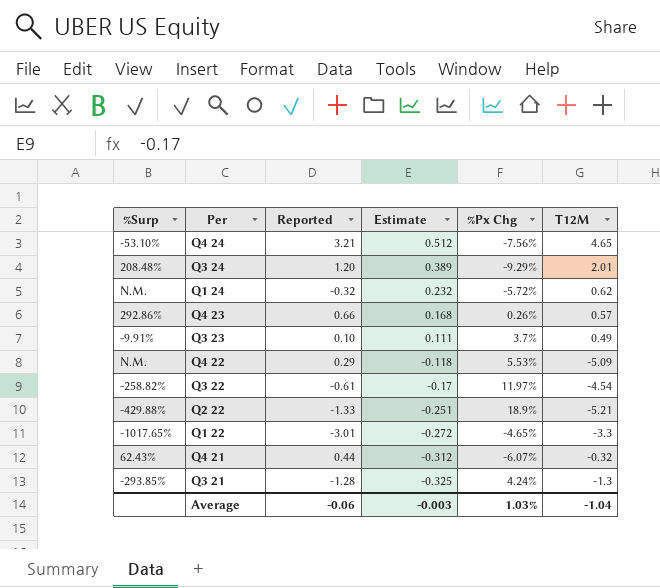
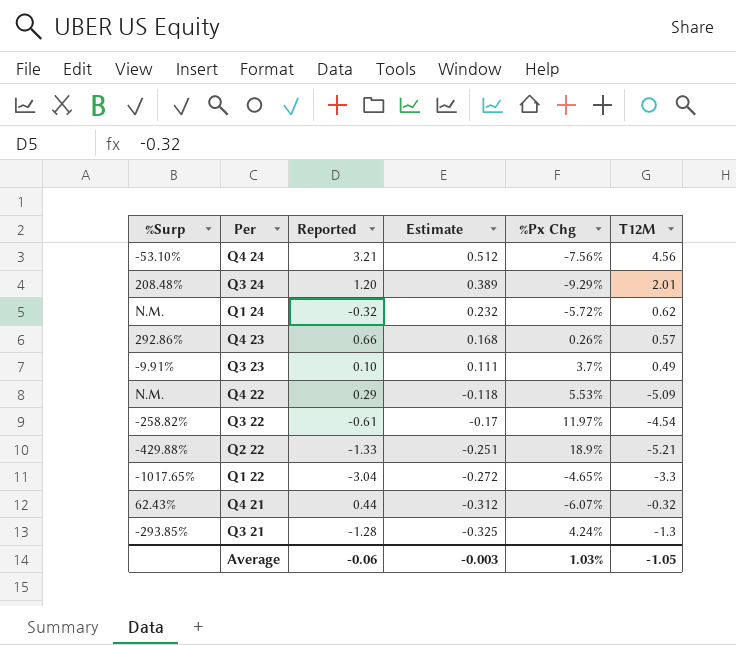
Q4 24 | T12M: 4.65 -> 4.56
Q1 22 | Reported: -3.01 -> -3.04
Average | T12M: -1.04 -> -1.05

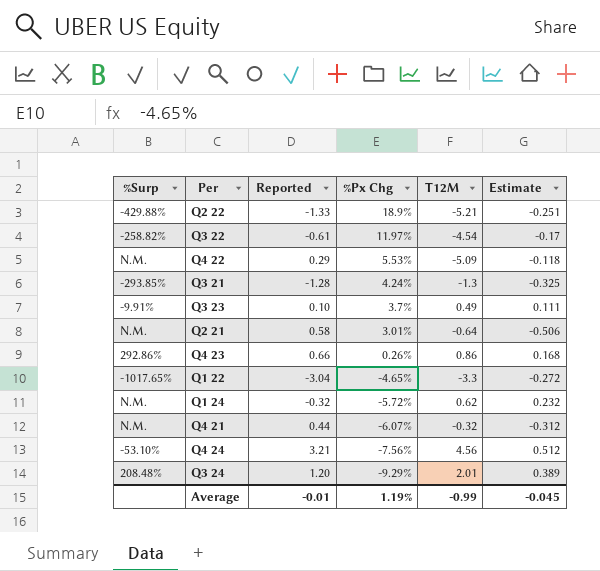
row order: Per descending -> %Px Chg descending
column Estimate | position: 4 -> 6
row Q2 21: none -> N.M. | 0.58 | 3.01% | -0.64 | -0.506
Q4 23 | T12M: 0.57 -> 0.86
Q4 21 | %Surp: 62.43% -> N.M.
Average | Reported: -0.06 -> -0.01
Average | %Px Chg: 1.03% -> 1.19%
Average | T12M: -1.05 -> -0.99
Average | Estimate: -0.003 -> -0.045

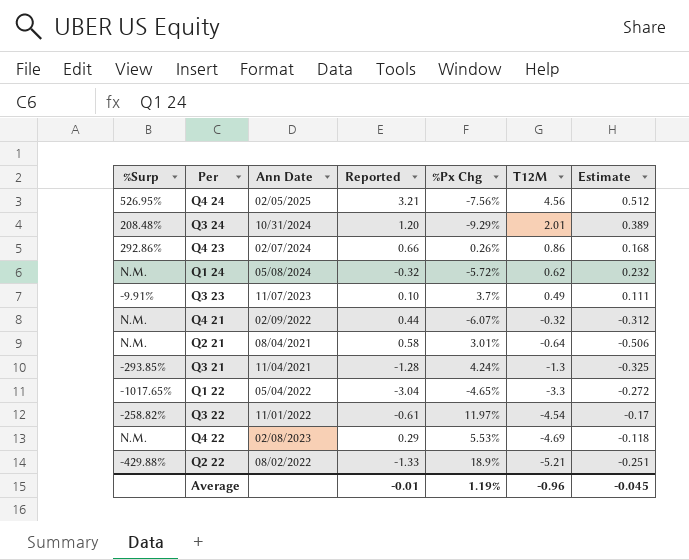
row order: %Px Chg descending -> T12M descending
column Ann Date | position: none -> 3
Q4 24 | %Surp: -53.10% -> 526.95%
Q4 22 | T12M: -5.09 -> -4.69
Average | T12M: -0.99 -> -0.96

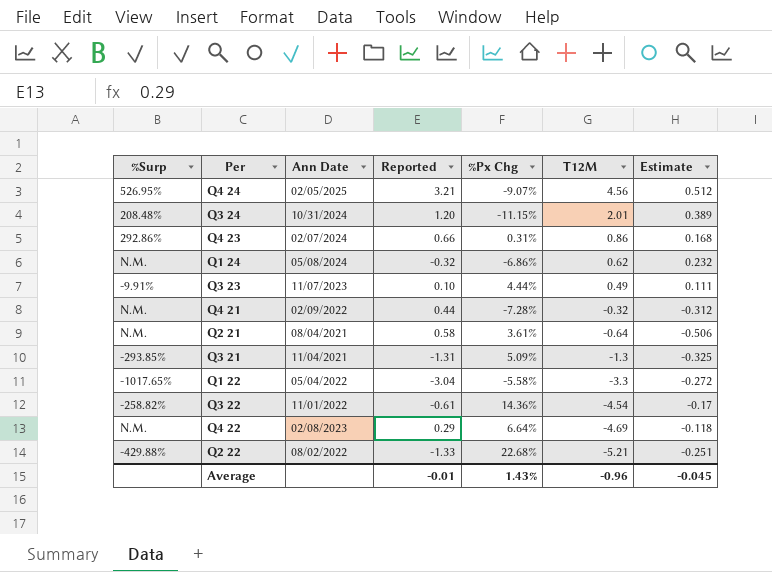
Q4 24 | %Px Chg: -7.56% -> -9.07%
Q3 24 | %Px Chg: -9.29% -> -11.15%
Q4 23 | %Px Chg: 0.26% -> 0.31%
Q1 24 | %Px Chg: -5.72% -> -6.86%
Q3 23 | %Px Chg: 3.7% -> 4.44%
Q4 21 | %Px Chg: -6.07% -> -7.28%
Q2 21 | %Px Chg: 3.01% -> 3.61%
Q3 21 | Reported: -1.28 -> -1.31
Q3 21 | %Px Chg: 4.24% -> 5.09%
Q1 22 | %Px Chg: -4.65% -> -5.58%
Q3 22 | %Px Chg: 11.97% -> 14.36%
Q4 22 | %Px Chg: 5.53% -> 6.64%
Q2 22 | %Px Chg: 18.9% -> 22.68%
Average | %Px Chg: 1.19% -> 1.43%

